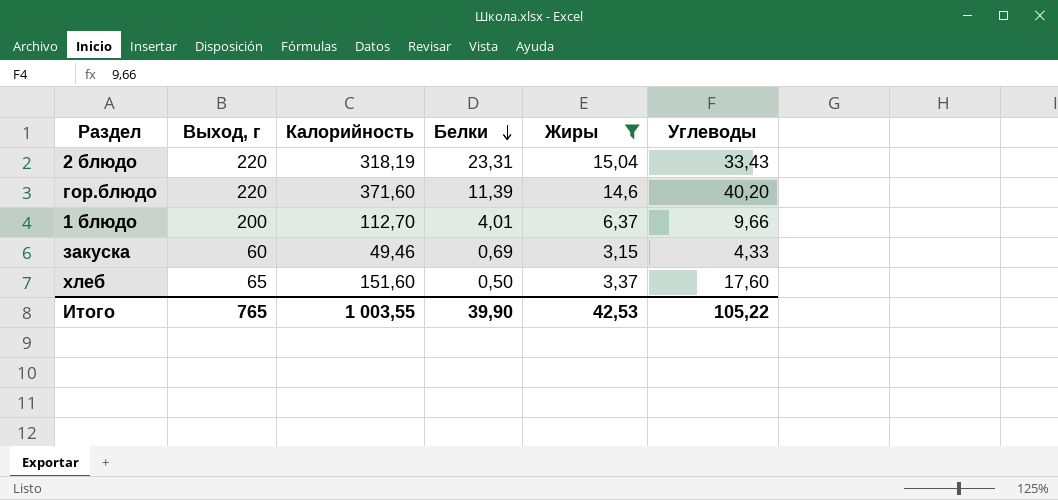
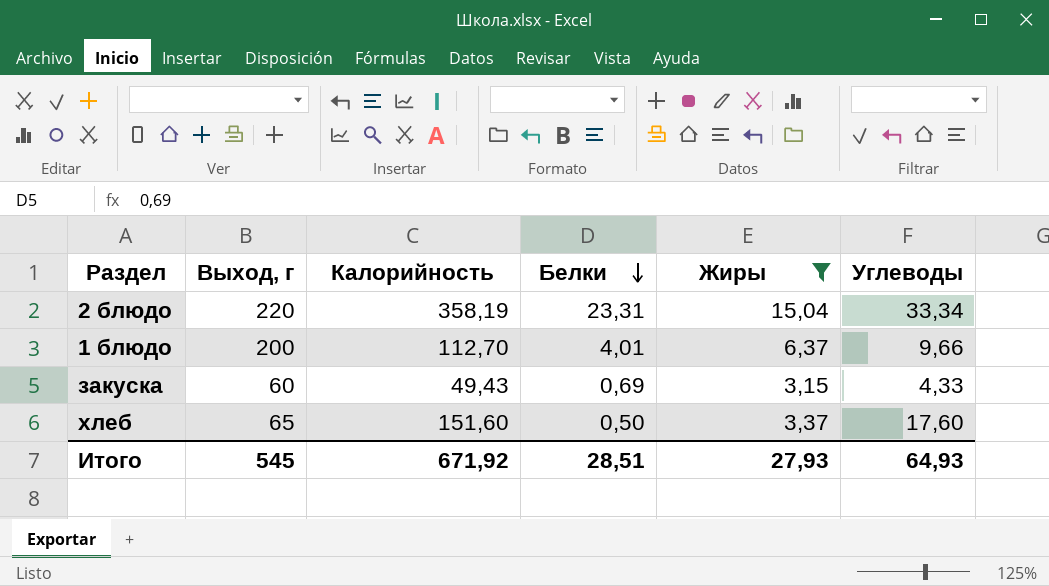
row гор.блюдо: 220 | 371,60 | 11,39 | 14,6 | 40,20 -> none
2 блюдо | Калорийность: 318,19 -> 358,19
2 блюдо | Углеводы: 33,43 -> 33,34
закуска | Калорийность: 49,46 -> 49,43
Итого | Выход, г: 765 -> 545
Итого | Калорийность: 1 003,55 -> 671,92
Итого | Белки: 39,90 -> 28,51
Итого | Жиры: 42,53 -> 27,93
Итого | Углеводы: 105,22 -> 64,93

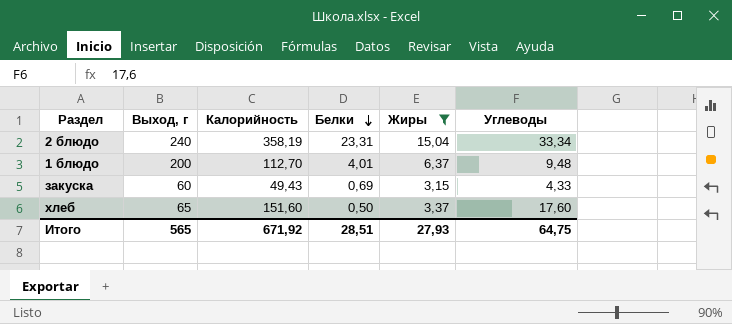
2 блюдо | Выход, г: 220 -> 240
1 блюдо | Углеводы: 9,66 -> 9,48
Итого | Выход, г: 545 -> 565
Итого | Углеводы: 64,93 -> 64,75

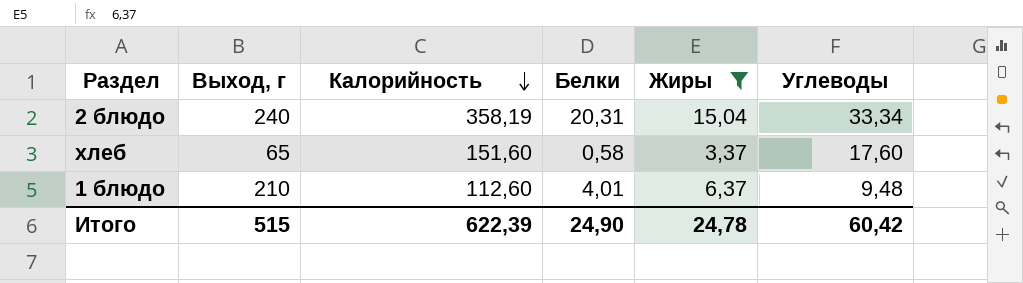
row order: Белки descending -> Калорийность descending
row закуска: 60 | 49,43 | 0,69 | 3,15 | 4,33 -> none
2 блюдо | Белки: 23,31 -> 20,31
хлеб | Белки: 0,50 -> 0,58
1 блюдо | Выход, г: 200 -> 210
1 блюдо | Калорийность: 112,70 -> 112,60
Итого | Выход, г: 565 -> 515
Итого | Калорийность: 671,92 -> 622,39
Итого | Белки: 28,51 -> 24,90
Итого | Жиры: 27,93 -> 24,78
Итого | Углеводы: 64,75 -> 60,42

